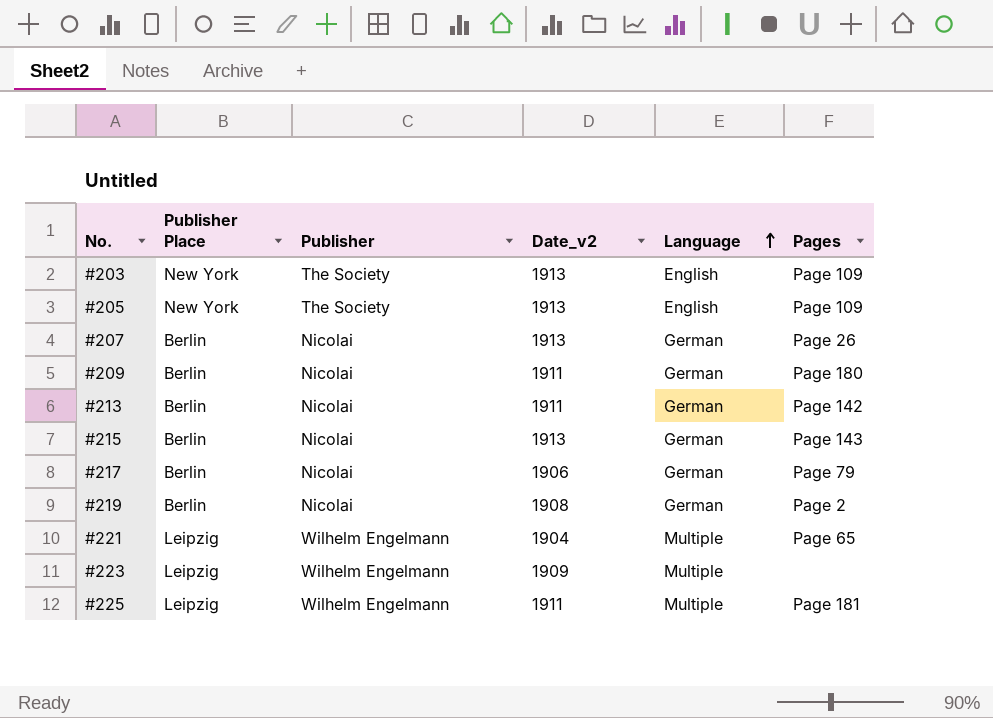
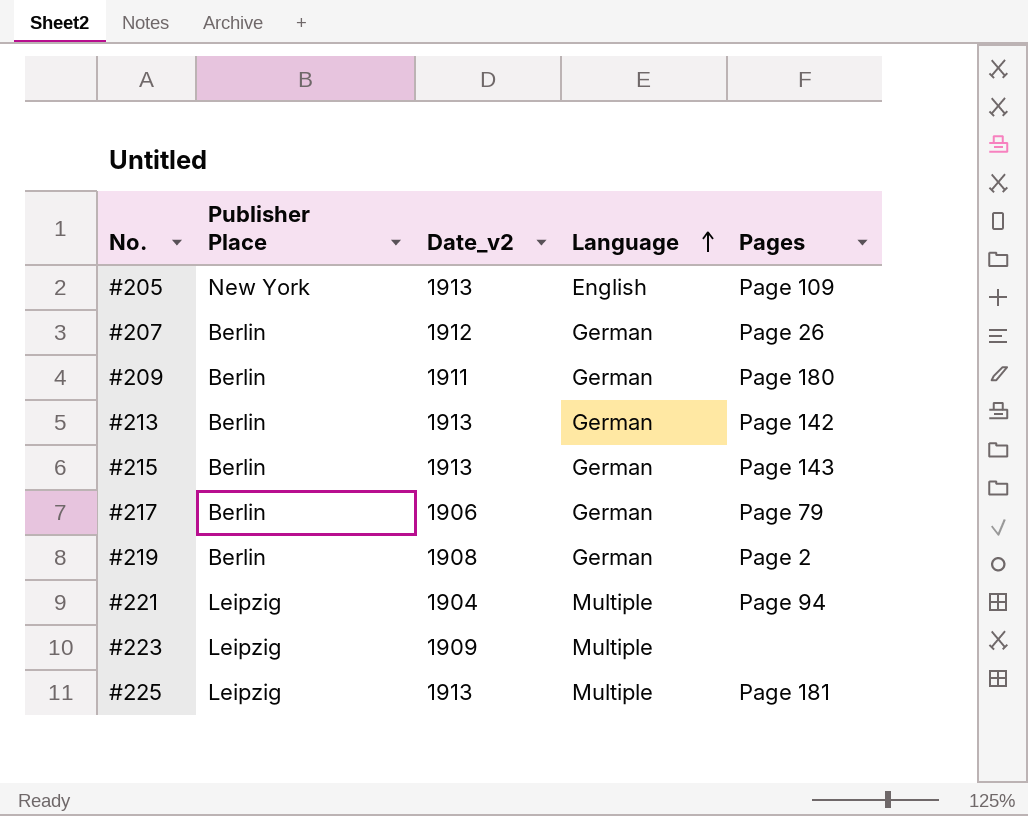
column Publisher | position: 3 -> none
row #203: New York | The Society | 1913 | English | Page 109 -> none
#207 | Date_v2: 1913 -> 1912
#213 | Date_v2: 1911 -> 1913
#221 | Pages: Page 65 -> Page 94
#225 | Date_v2: 1911 -> 1913

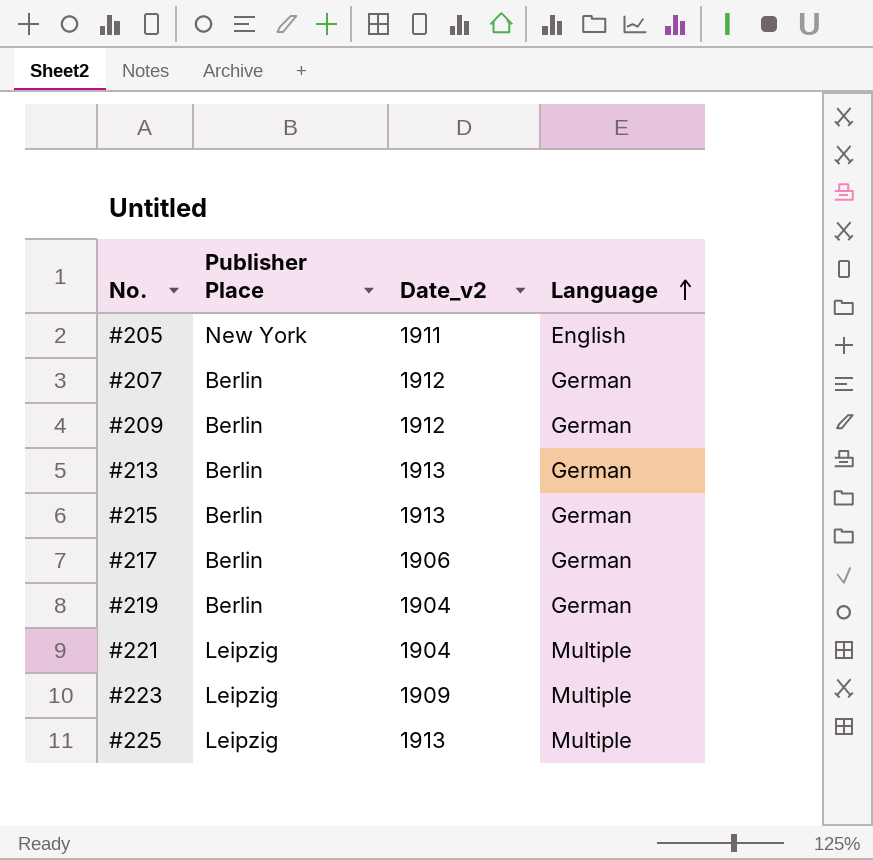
column Pages | position: 5 -> none
#205 | Date_v2: 1913 -> 1911
#209 | Date_v2: 1911 -> 1912
#219 | Date_v2: 1908 -> 1904

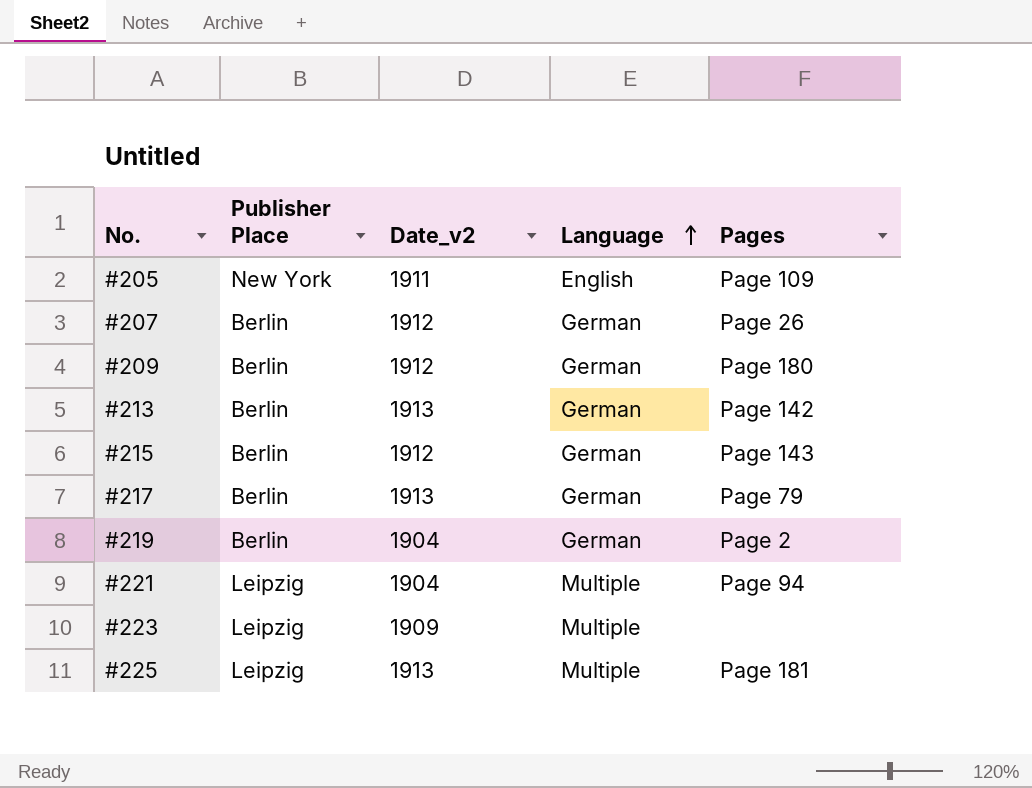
column Pages | position: none -> 5
#215 | Date_v2: 1913 -> 1912
#217 | Date_v2: 1906 -> 1913

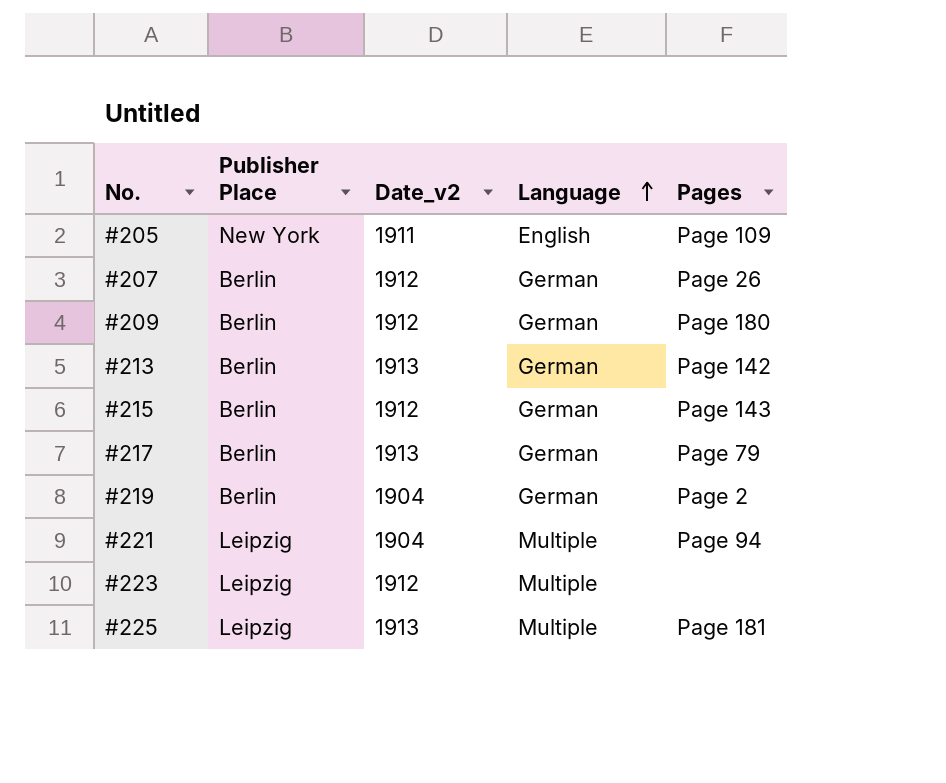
#223 | Date_v2: 1909 -> 1912

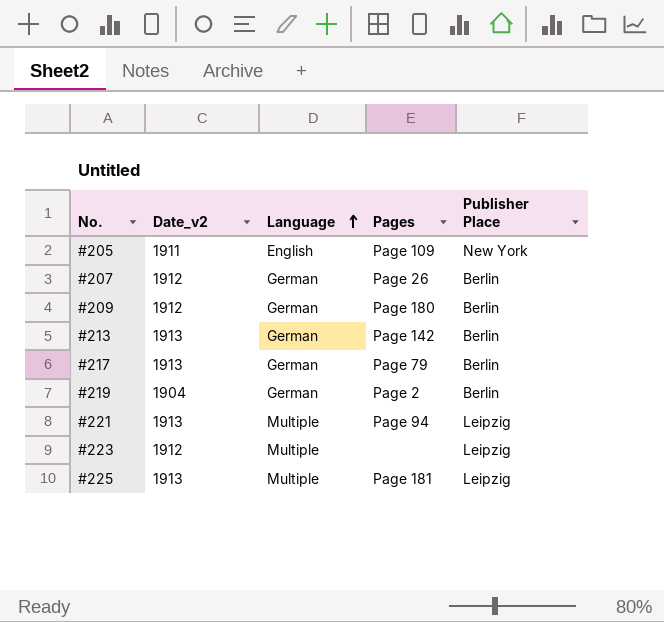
column Publisher Place | position: 2 -> 5
row #215: Berlin | 1912 | German | Page 143 -> none
#221 | Date_v2: 1904 -> 1913

